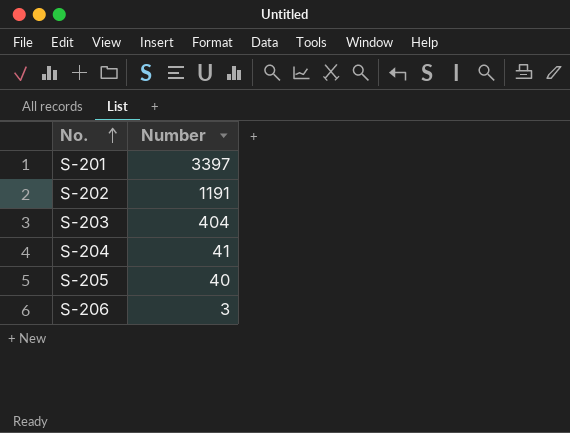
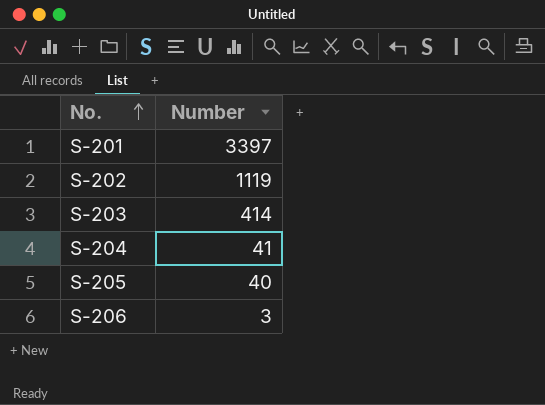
S-202 | Number: 1191 -> 1119
S-203 | Number: 404 -> 414

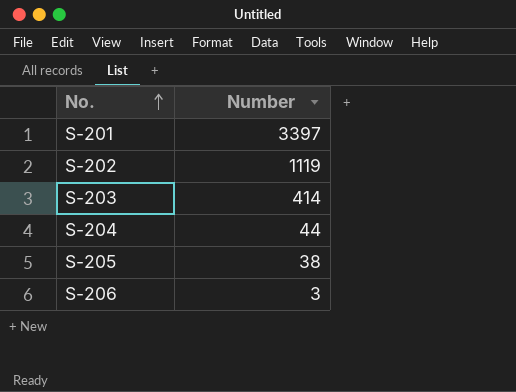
S-204 | Number: 41 -> 44
S-205 | Number: 40 -> 38

